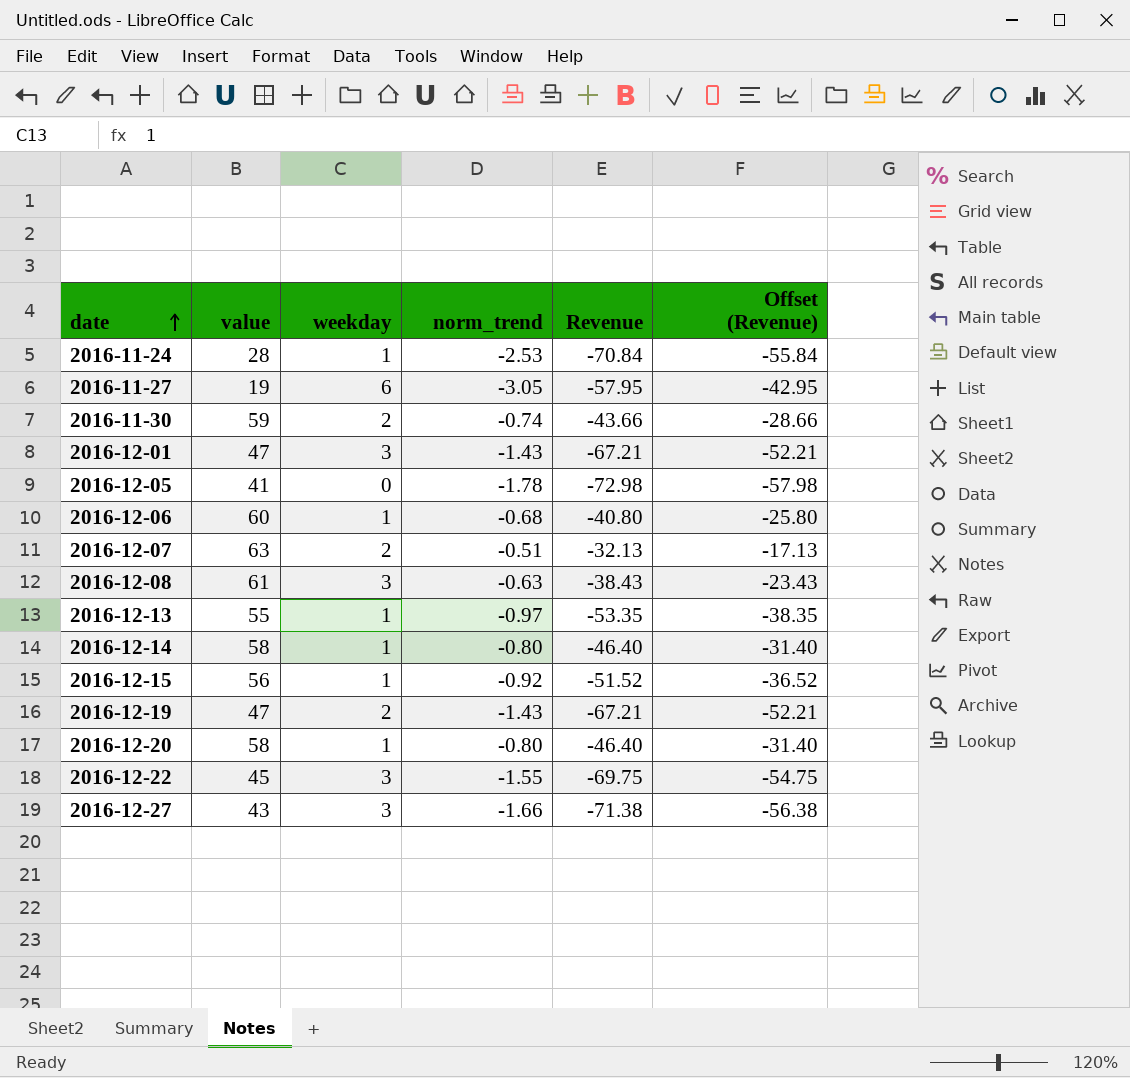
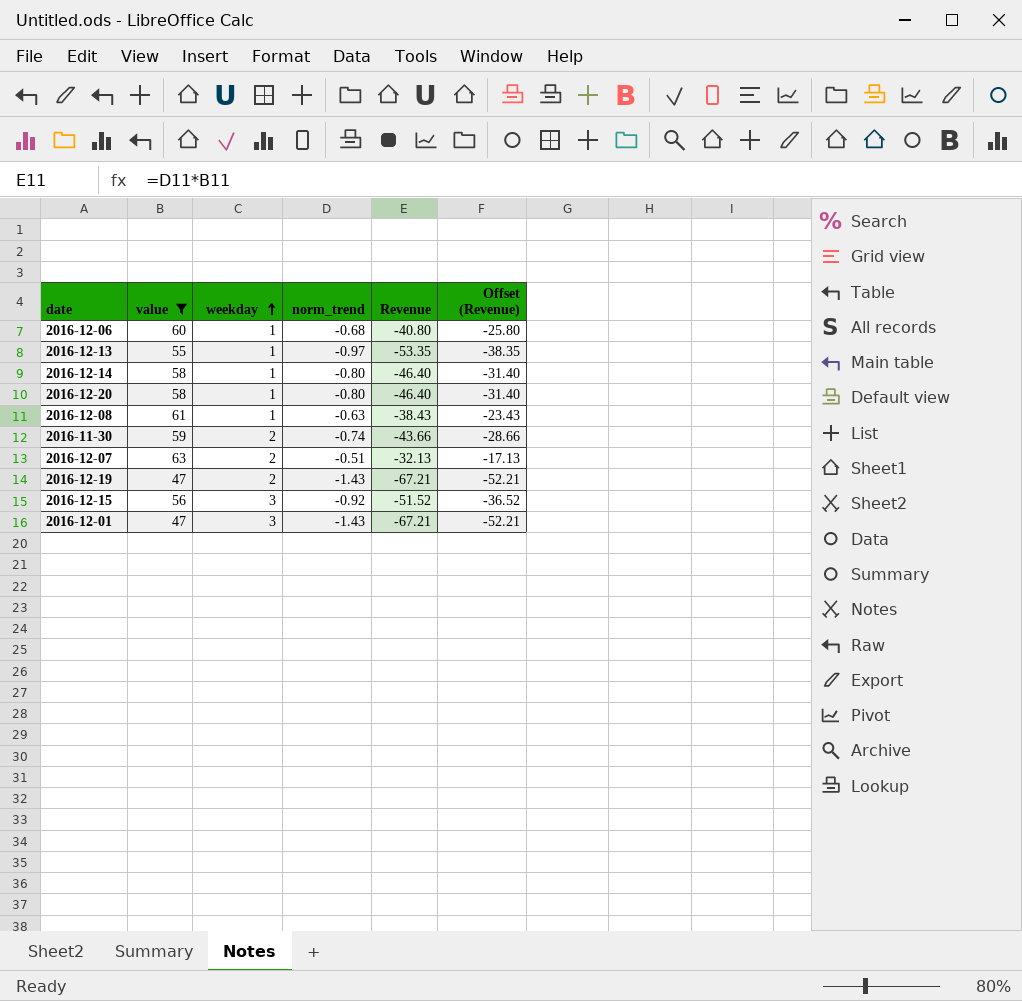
filter: none -> value >= 47
row order: date ascending -> weekday ascending
2016-12-08 | weekday: 3 -> 1
2016-12-15 | weekday: 1 -> 3

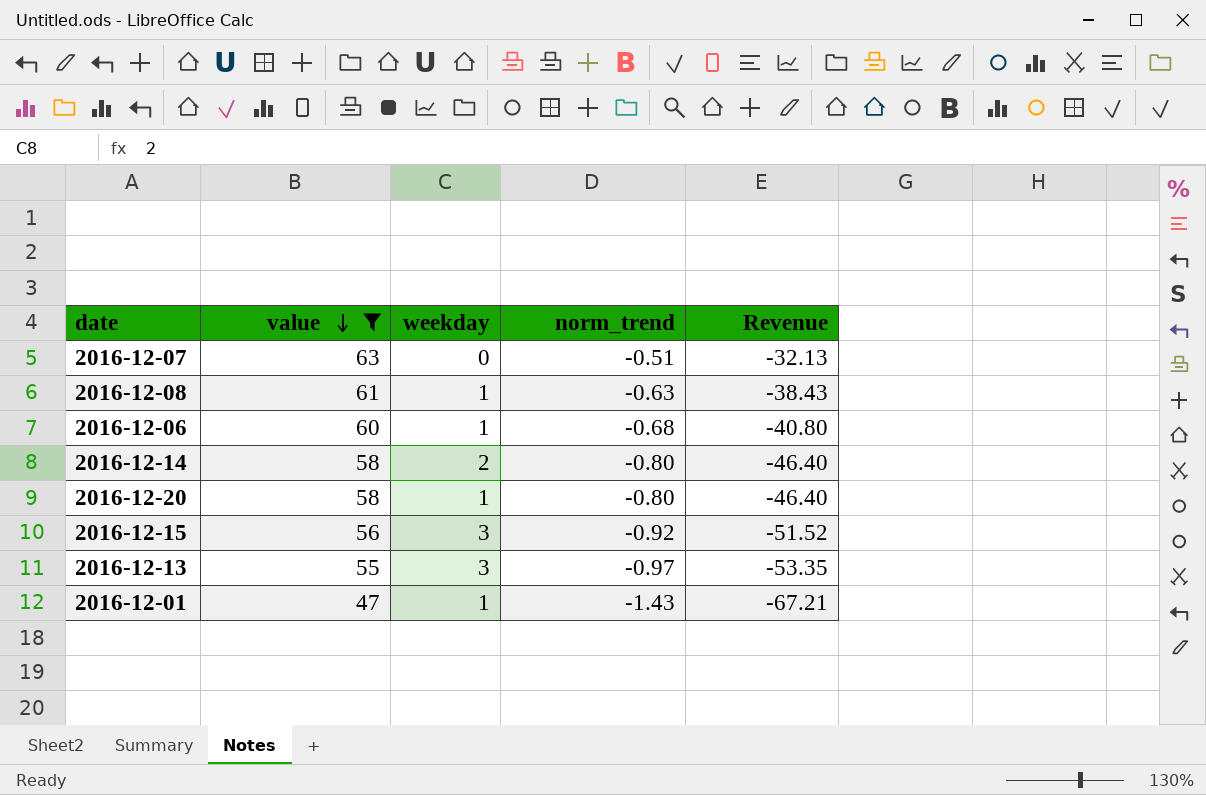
row order: weekday ascending -> value descending
column Offset (Revenue) | formula: [Revenue] + 15 -> none
row 2016-11-30: 59 | 2 | -0.74 | -43.66 | -28.66 -> none
row 2016-12-19: 47 | 2 | -1.43 | -67.21 | -52.21 -> none
2016-12-07 | weekday: 2 -> 0
2016-12-14 | weekday: 1 -> 2
2016-12-13 | weekday: 1 -> 3
2016-12-01 | weekday: 3 -> 1

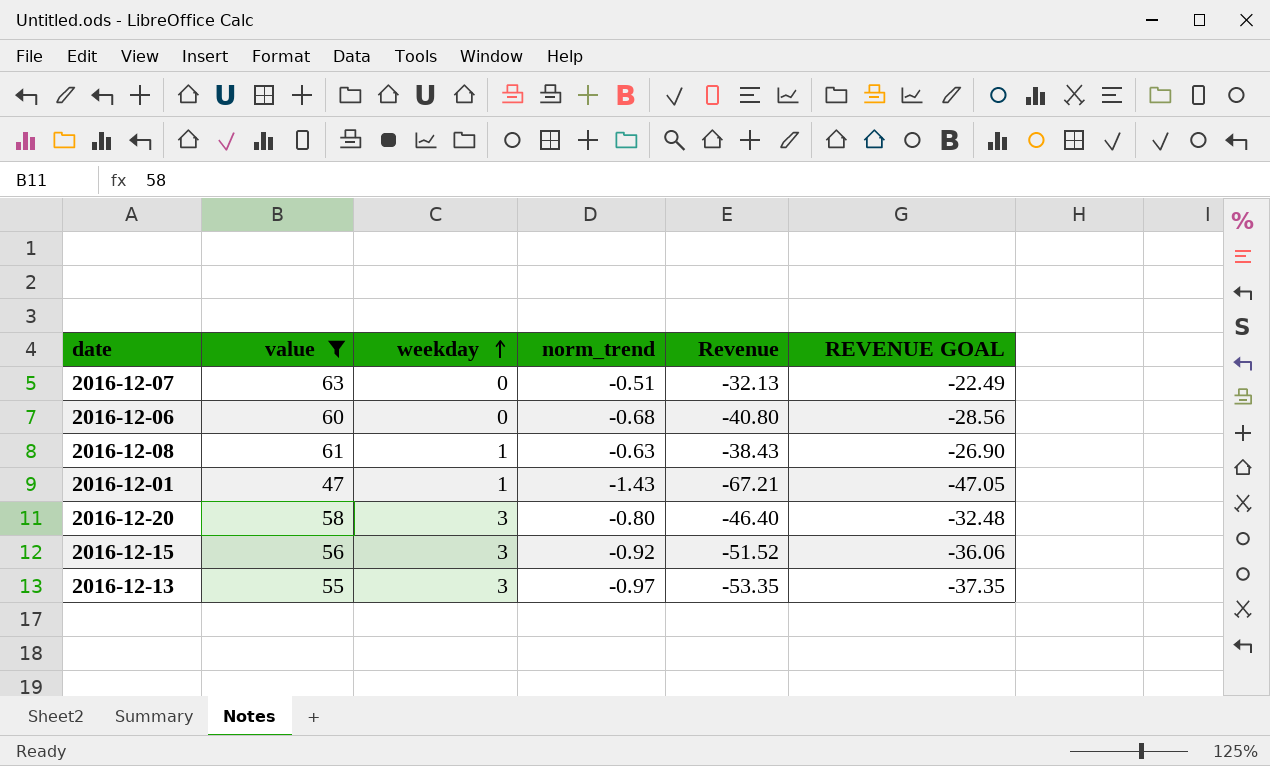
row order: value descending -> weekday ascending
column REVENUE GOAL | formula: none -> [Revenue] * 0.7
row 2016-12-14: 58 | 2 | -0.80 | -46.40 -> none
2016-12-06 | weekday: 1 -> 0
2016-12-20 | weekday: 1 -> 3

